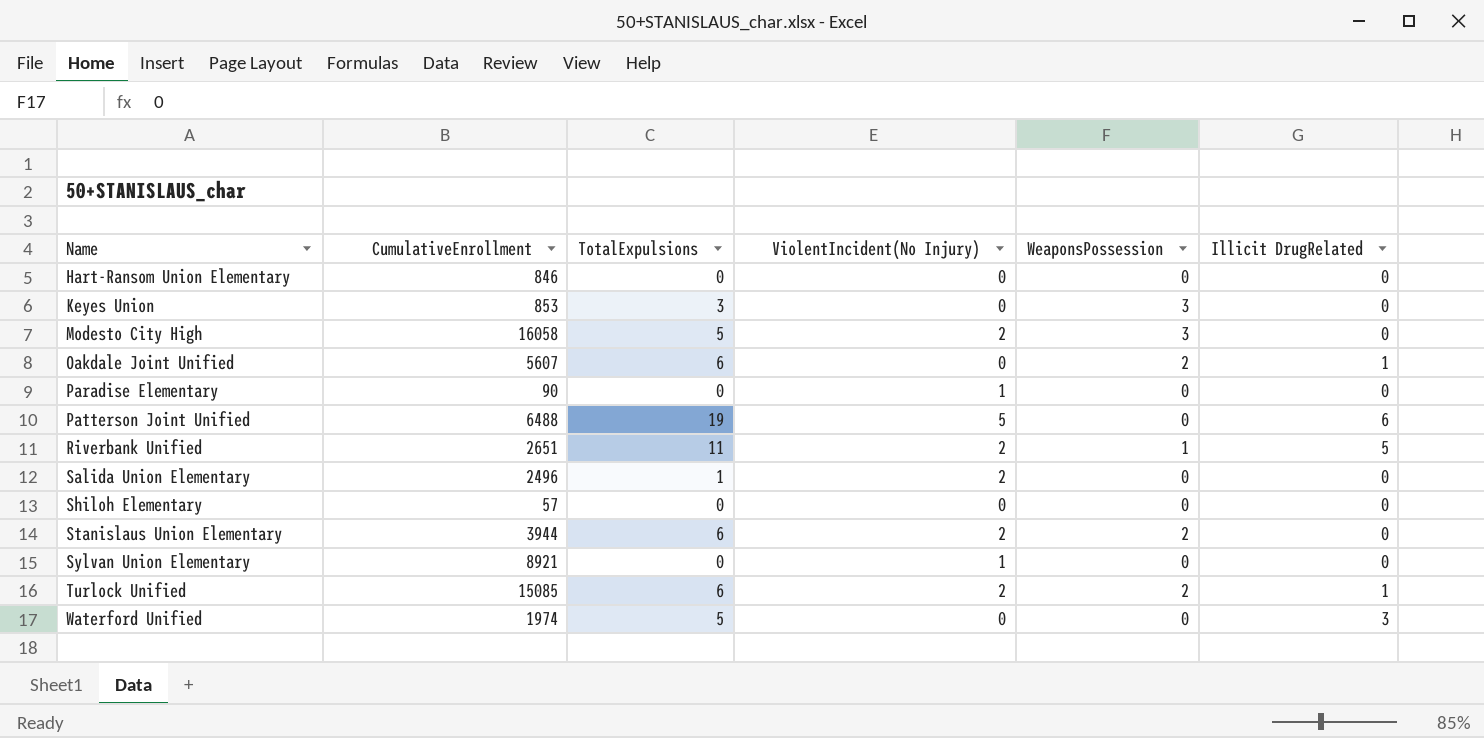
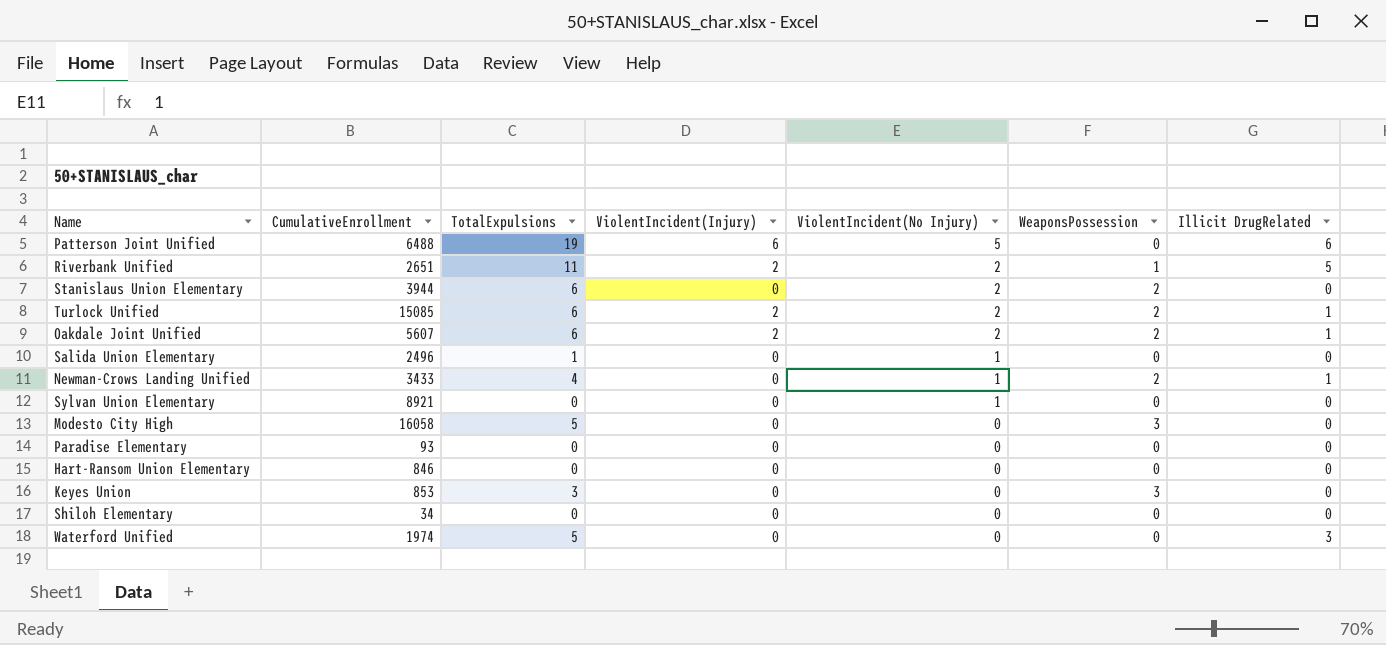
row order: Name ascending -> ViolentIncident(No Injury) descending
column ViolentIncident(Injury) | position: none -> 4
Oakdale Joint Unified | ViolentIncident(No Injury): 0 -> 2
Salida Union Elementary | ViolentIncident(No Injury): 2 -> 1
row Newman-Crows Landing Unified: none -> 3433 | 4 | 0 | 1 | 2 | 1
Modesto City High | ViolentIncident(No Injury): 2 -> 0
Paradise Elementary | CumulativeEnrollment: 90 -> 93
Paradise Elementary | ViolentIncident(No Injury): 1 -> 0
Shiloh Elementary | CumulativeEnrollment: 57 -> 34

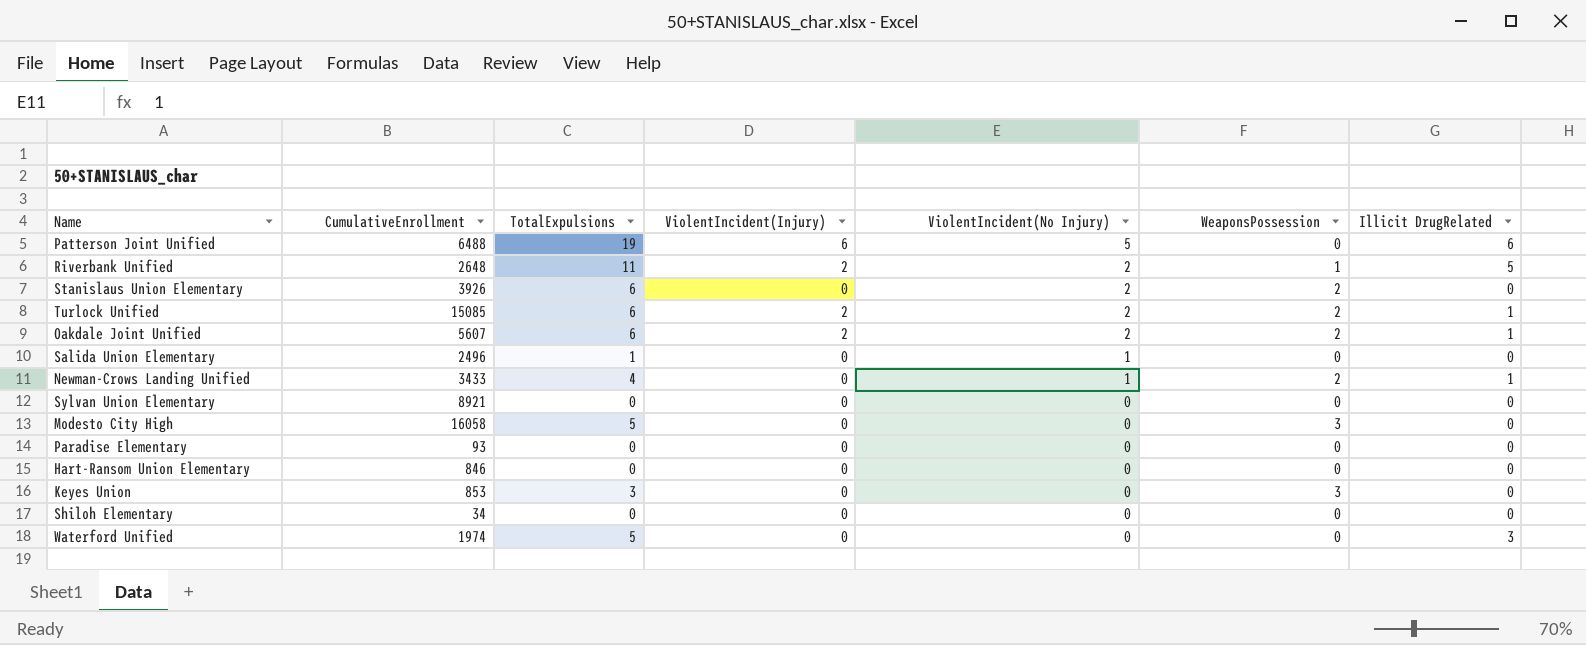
Riverbank Unified | CumulativeEnrollment: 2651 -> 2648
Stanislaus Union Elementary | CumulativeEnrollment: 3944 -> 3926
Sylvan Union Elementary | ViolentIncident(No Injury): 1 -> 0

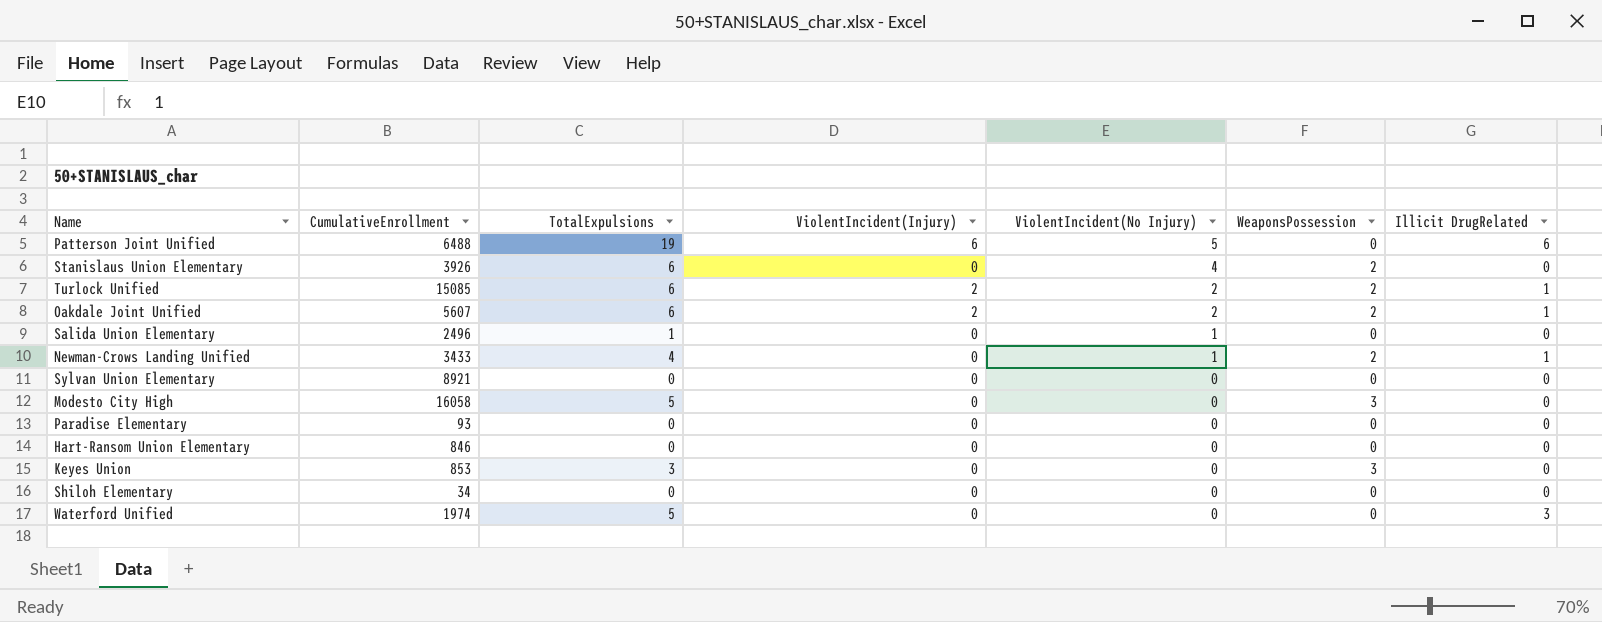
row Riverbank Unified: 2648 | 11 | 2 | 2 | 1 | 5 -> none
Stanislaus Union Elementary | ViolentIncident(No Injury): 2 -> 4

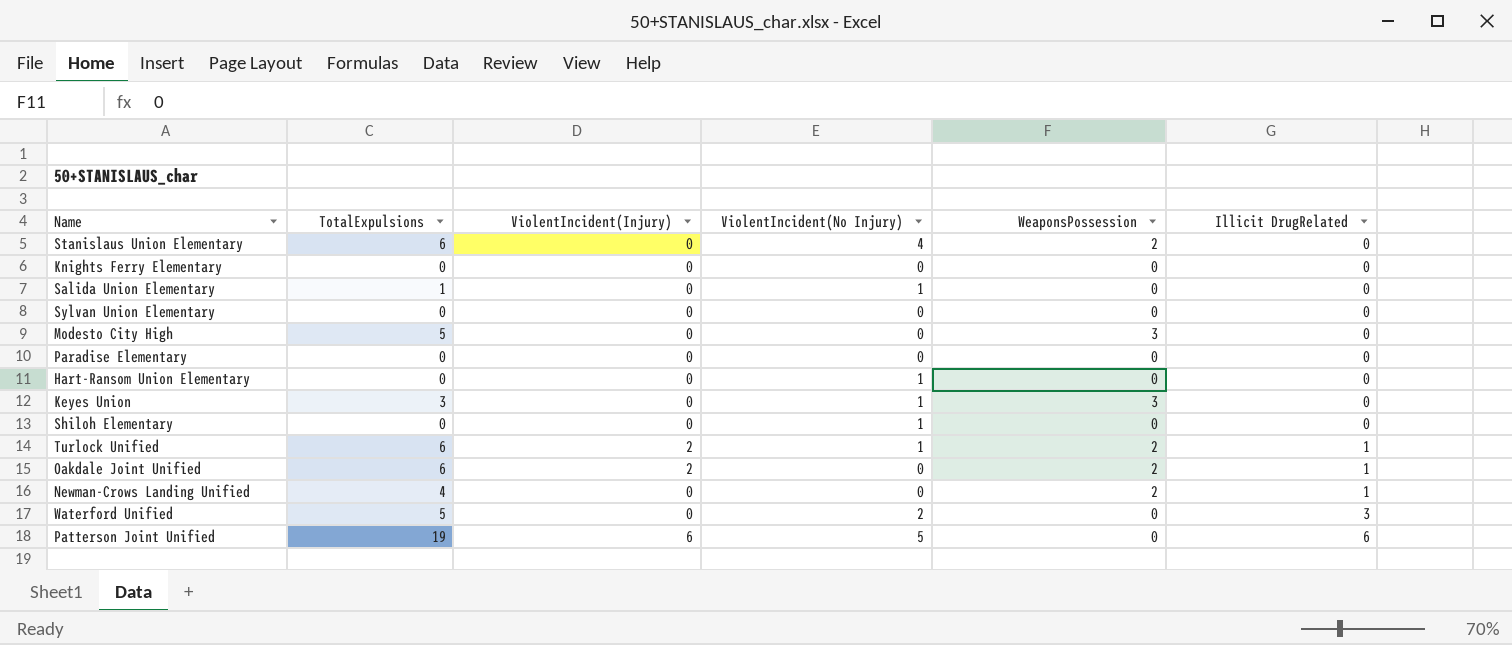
row order: ViolentIncident(No Injury) descending -> Illicit DrugRelated ascending
column CumulativeEnrollment | position: 2 -> none
row Knights Ferry Elementary: none -> 0 | 0 | 0 | 0 | 0
Hart-Ransom Union Elementary | ViolentIncident(No Injury): 0 -> 1
Keyes Union | ViolentIncident(No Injury): 0 -> 1
Shiloh Elementary | ViolentIncident(No Injury): 0 -> 1
Turlock Unified | ViolentIncident(No Injury): 2 -> 1
Oakdale Joint Unified | ViolentIncident(No Injury): 2 -> 0
Newman-Crows Landing Unified | ViolentIncident(No Injury): 1 -> 0
Waterford Unified | ViolentIncident(No Injury): 0 -> 2

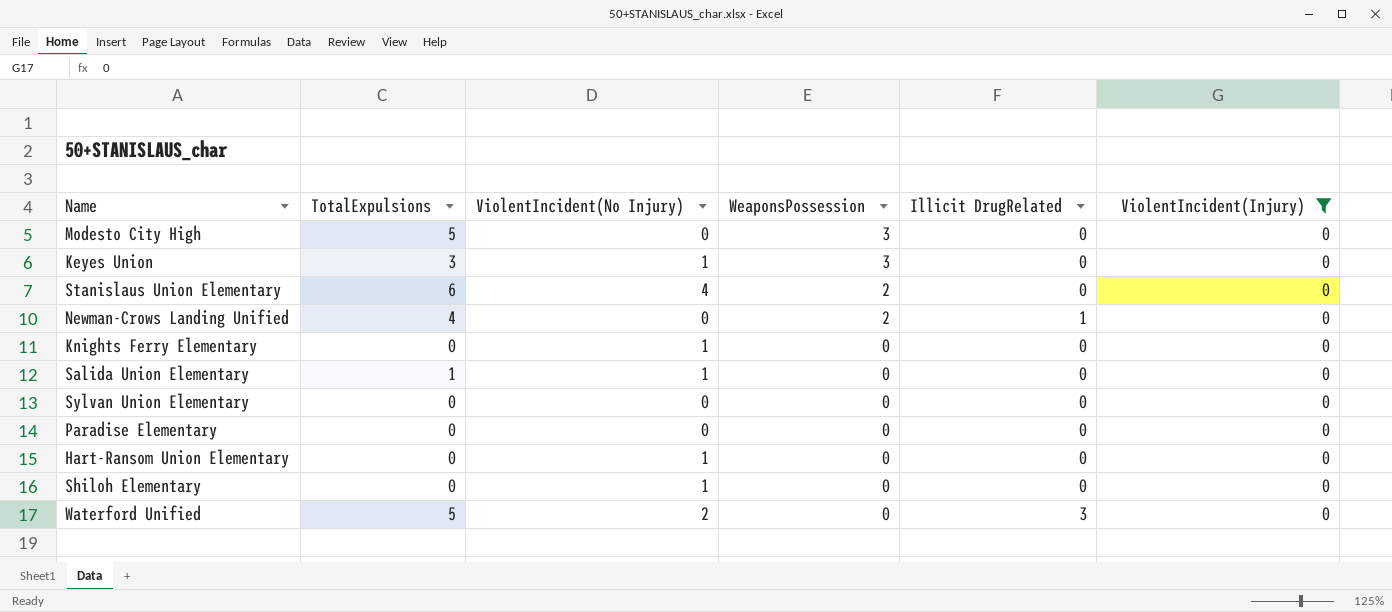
filter: none -> ViolentIncident(Injury) = 0
row order: Illicit DrugRelated ascending -> WeaponsPossession descending
column ViolentIncident(Injury) | position: 3 -> 6
Knights Ferry Elementary | ViolentIncident(No Injury): 0 -> 1

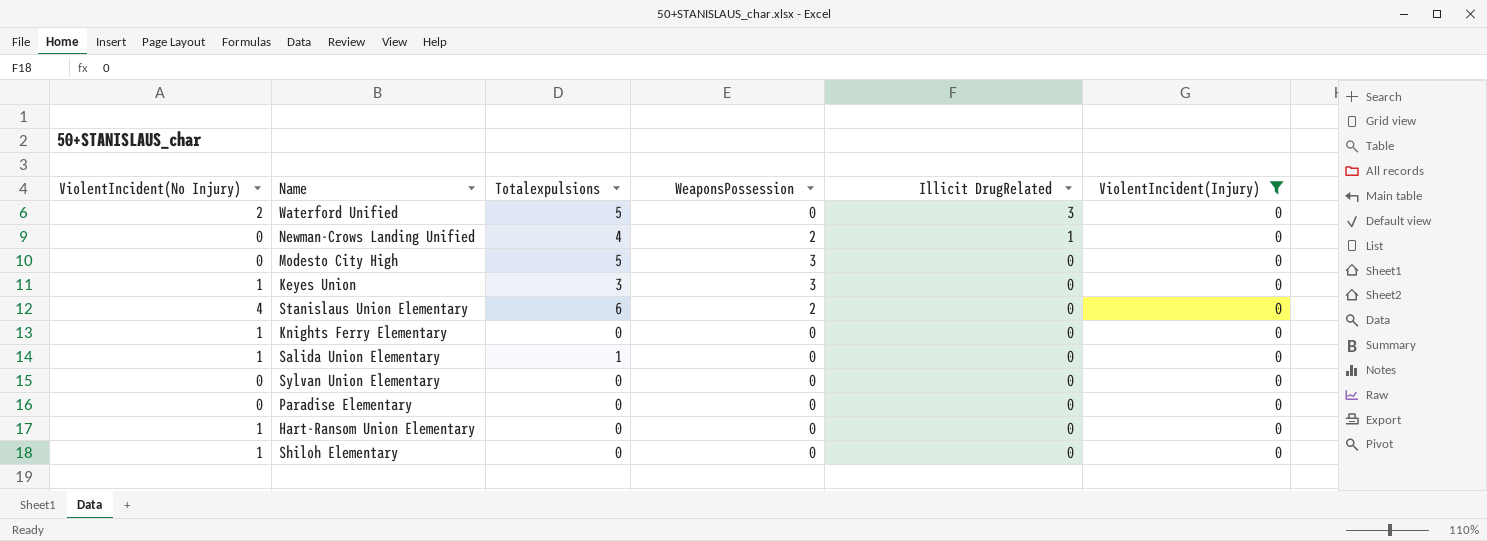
row order: WeaponsPossession descending -> Illicit DrugRelated descending
column ViolentIncident(No Injury) | position: 3 -> 1
column name: TotalExpulsions -> Totalexpulsions

